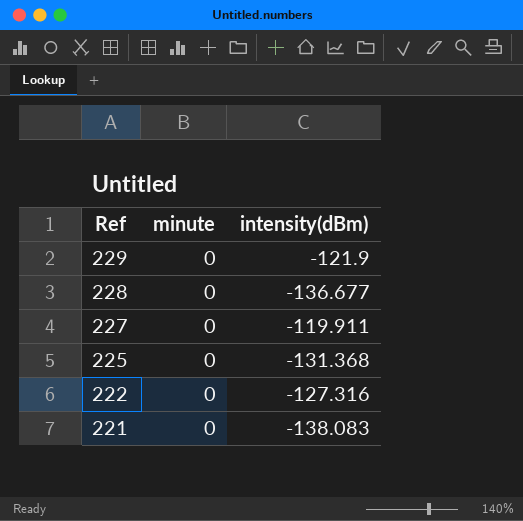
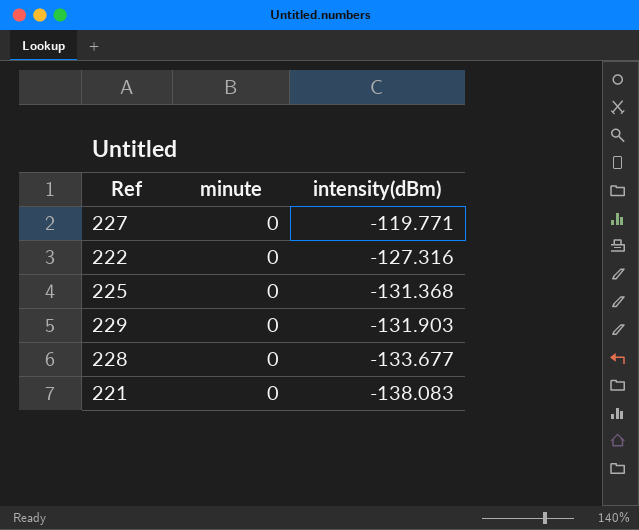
row order: Ref descending -> intensity(dBm) descending
227 | intensity(dBm): -119.911 -> -119.771
229 | intensity(dBm): -121.9 -> -131.903
228 | intensity(dBm): -136.677 -> -133.677

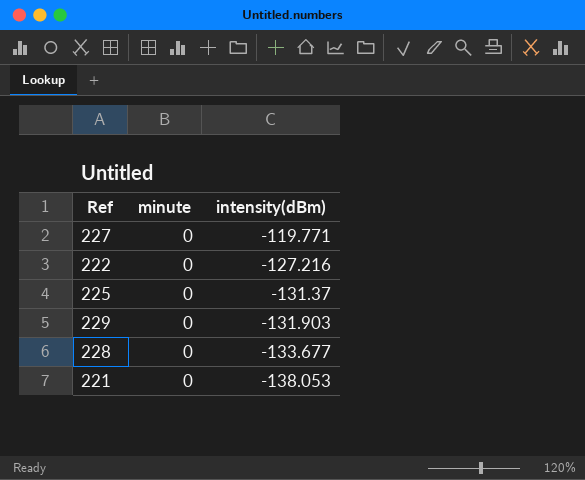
222 | intensity(dBm): -127.316 -> -127.216
225 | intensity(dBm): -131.368 -> -131.37
221 | intensity(dBm): -138.083 -> -138.053

